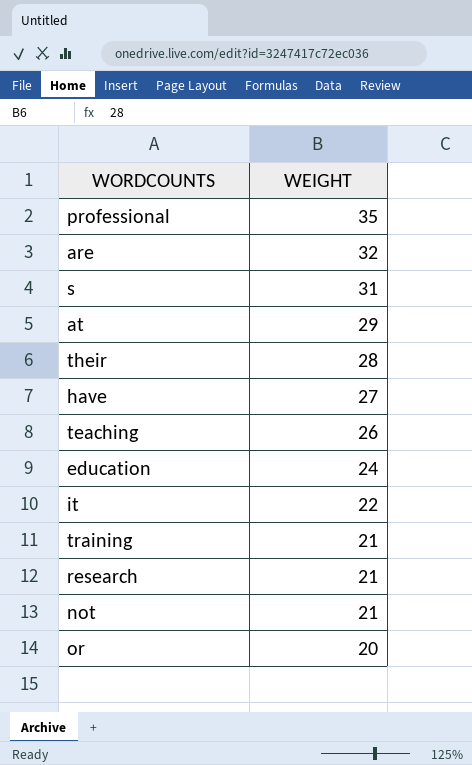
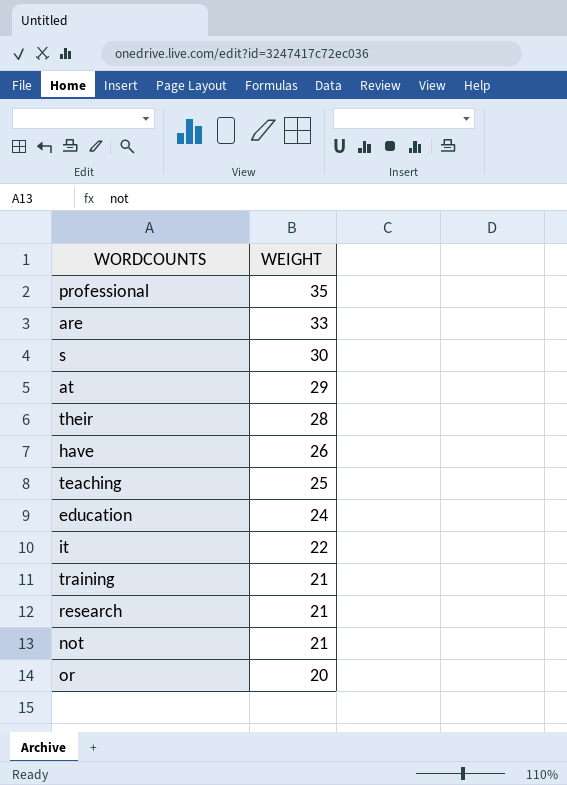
are | WEIGHT: 32 -> 33
s | WEIGHT: 31 -> 30
have | WEIGHT: 27 -> 26
teaching | WEIGHT: 26 -> 25

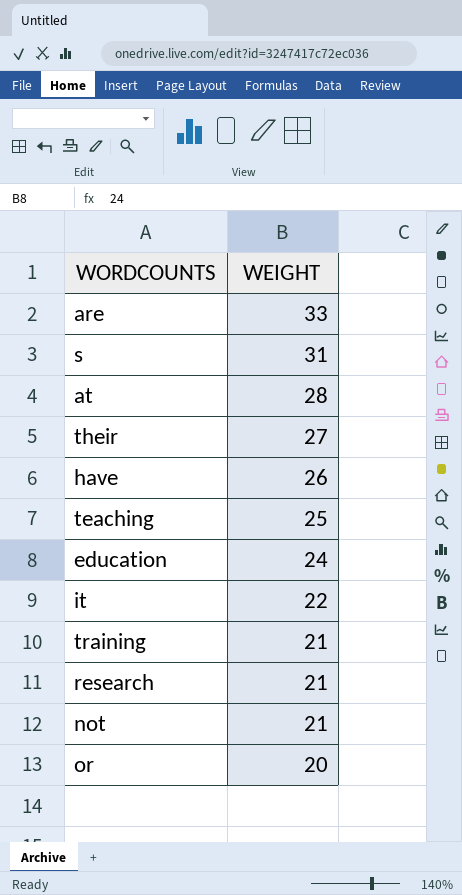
row professional: 35 -> none
s | WEIGHT: 30 -> 31
at | WEIGHT: 29 -> 28
their | WEIGHT: 28 -> 27

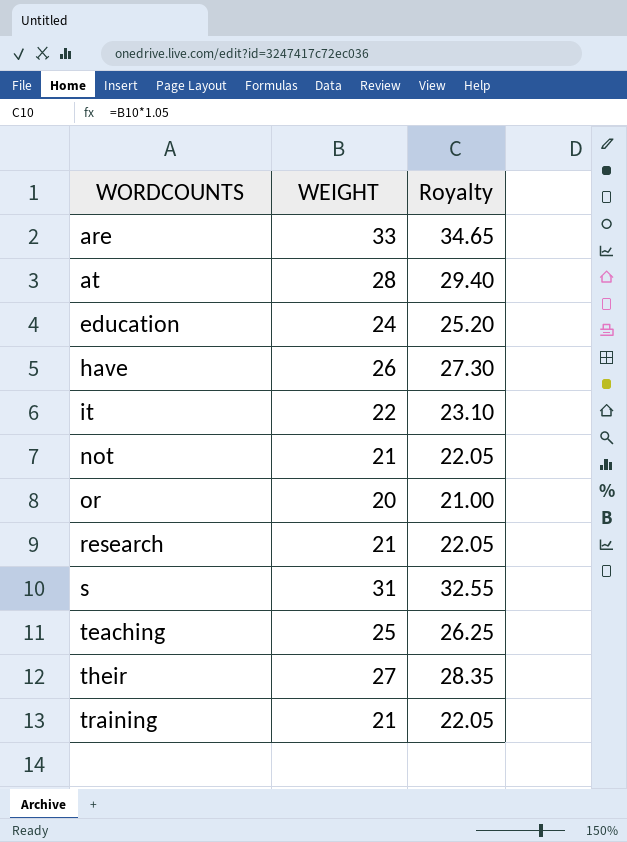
row order: WEIGHT descending -> WORDCOUNTS ascending
column Royalty | formula: none -> [WEIGHT] * 1.05

